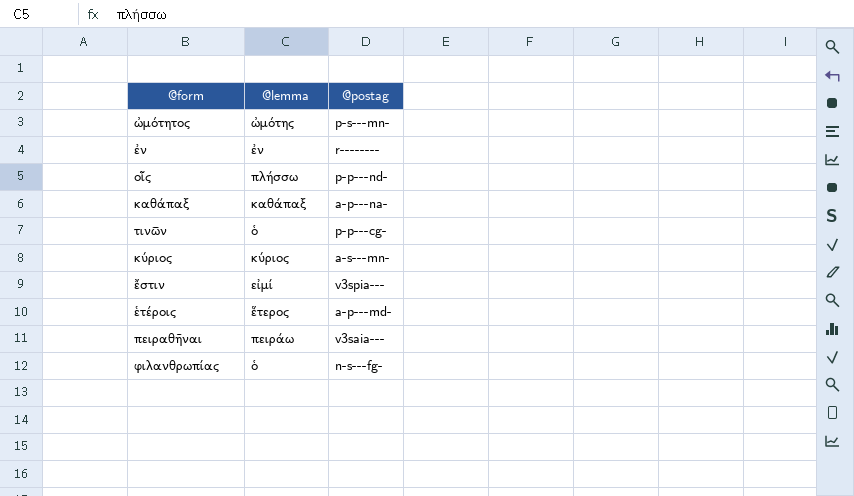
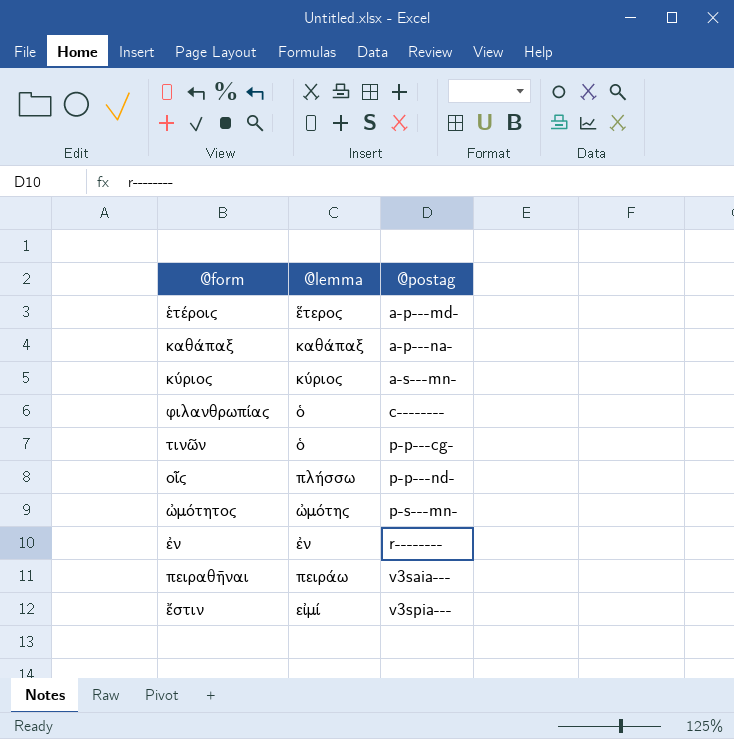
row order: none -> @postag ascending
φιλανθρωπίας | @postag: n-s---fg- -> c--------

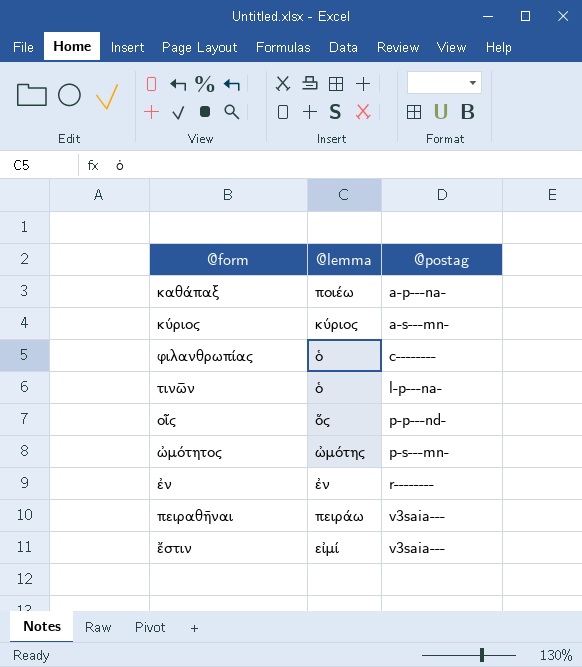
row ἑτέροις: ἕτερος | a-p---md- -> none
καθάπαξ | @lemma: καθάπαξ -> ποιέω
τινῶν | @postag: p-p---cg- -> l-p---na-
οἷς | @lemma: πλήσσω -> ὅς
ἔστιν | @postag: v3spia--- -> v3saia---

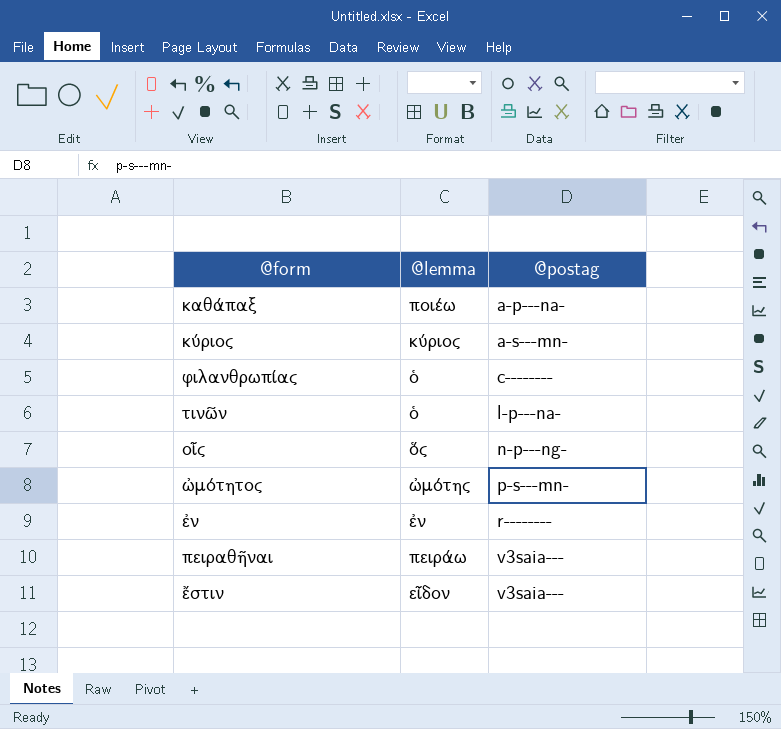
οἷς | @postag: p-p---nd- -> n-p---ng-
ἔστιν | @lemma: εἰμί -> εἶδον

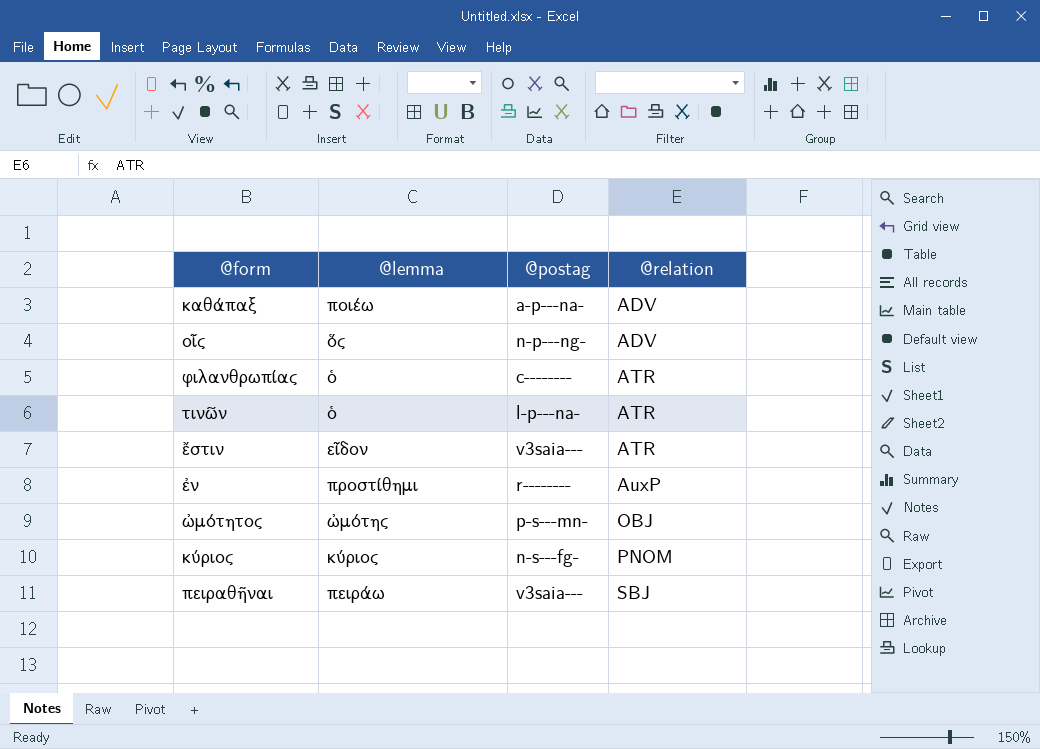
row order: @postag ascending -> @relation ascending
column @relation | position: none -> 4
ἐν | @lemma: ἐν -> προστίθημι
κύριος | @postag: a-s---mn- -> n-s---fg-

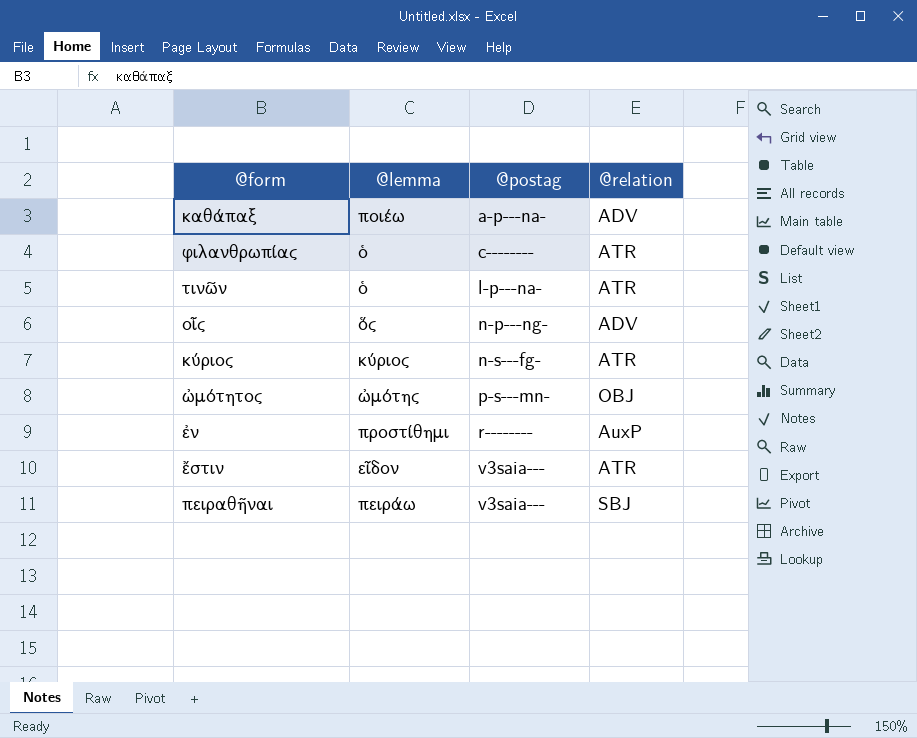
row order: @relation ascending -> @postag ascending
κύριος | @relation: PNOM -> ATR

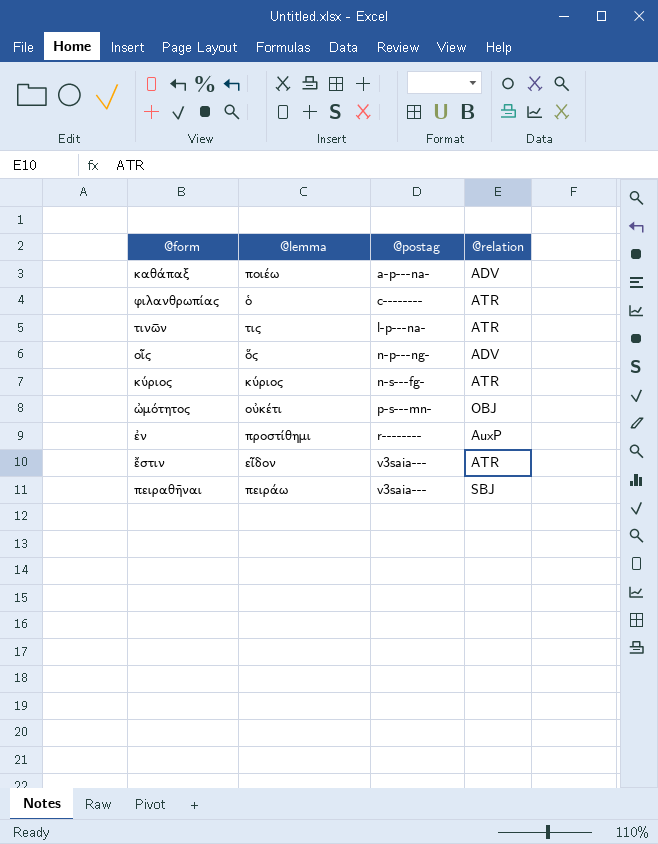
τινῶν | @lemma: ὁ -> τις
ὠμότητος | @lemma: ὠμότης -> οὐκέτι

